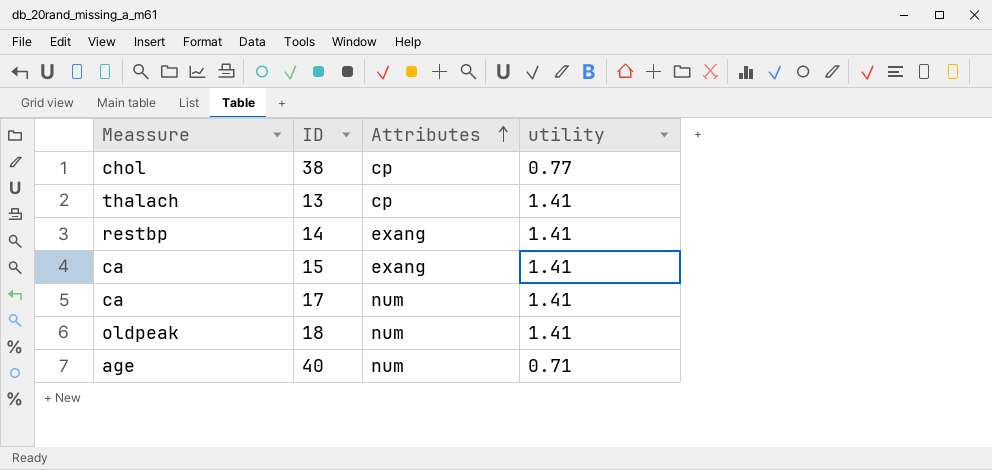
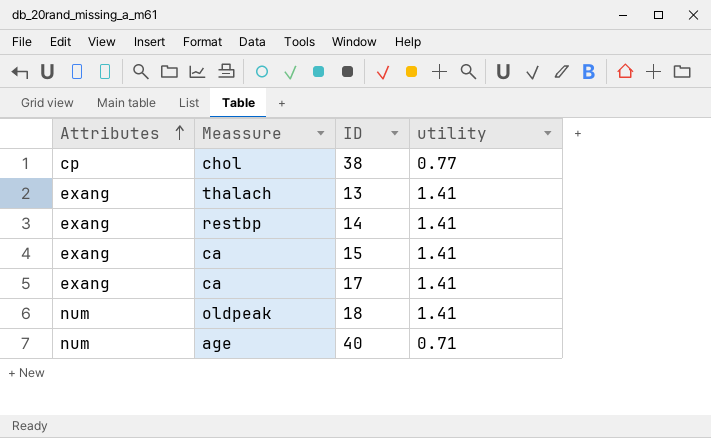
column Attributes | position: 3 -> 1
13 | Attributes: cp -> exang
17 | Attributes: num -> exang

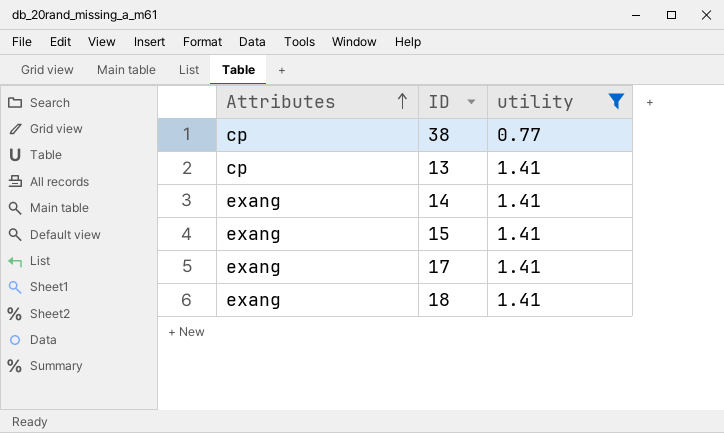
filter: none -> utility != 0.71
column Meassure | position: 2 -> none
13 | Attributes: exang -> cp
18 | Attributes: num -> exang

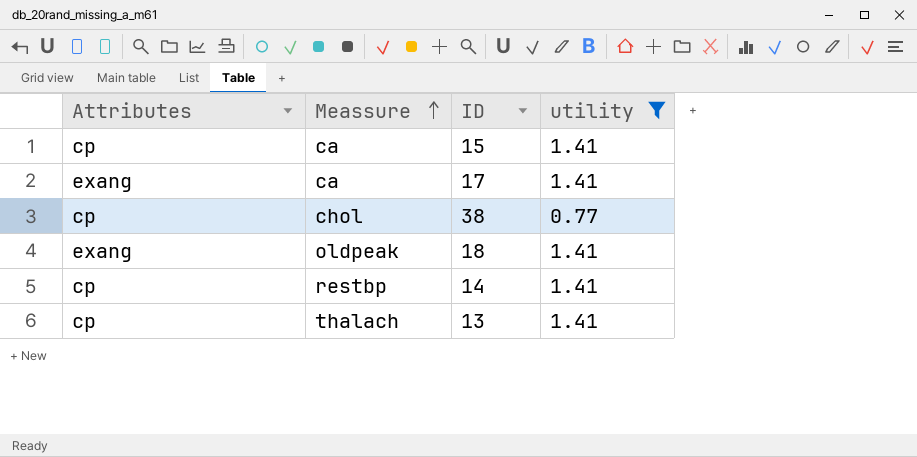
row order: Attributes ascending -> Meassure ascending
column Meassure | position: none -> 2
15 | Attributes: exang -> cp
14 | Attributes: exang -> cp

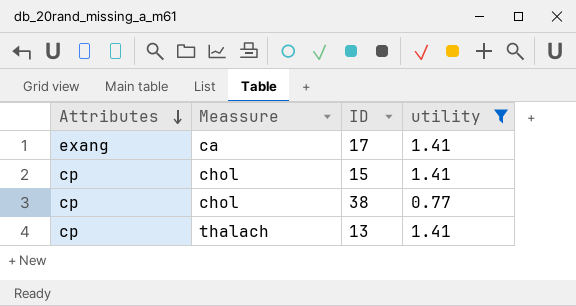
row order: Meassure ascending -> Attributes descending
row 18: exang | oldpeak | 1.41 -> none
row 14: cp | restbp | 1.41 -> none
15 | Meassure: ca -> chol

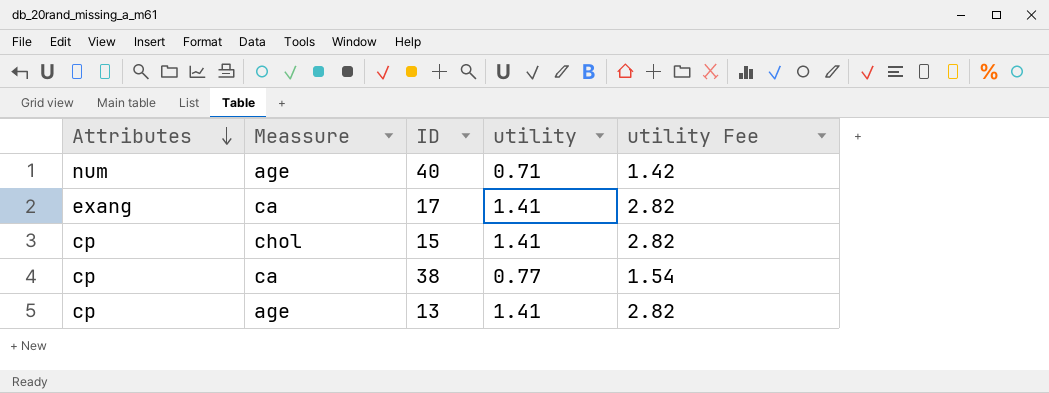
filter: utility != 0.71 -> none
column utility Fee | formula: none -> [utility] * 2
38 | Meassure: chol -> ca
13 | Meassure: thalach -> age

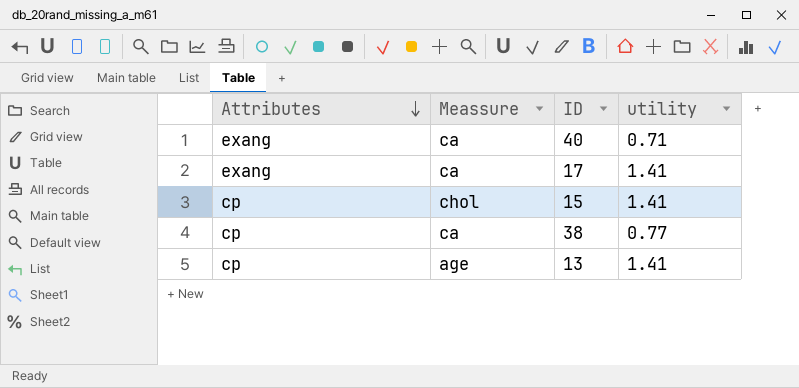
column utility Fee | formula: [utility] * 2 -> none
40 | Attributes: num -> exang
40 | Meassure: age -> ca

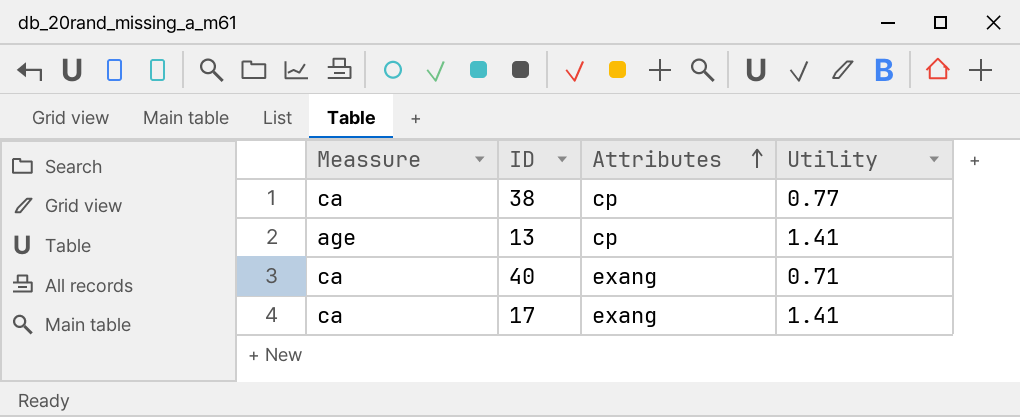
row order: Attributes descending -> Attributes ascending
column Attributes | position: 1 -> 3
column name: utility -> Utility
row 15: cp | chol | 1.41 -> none

